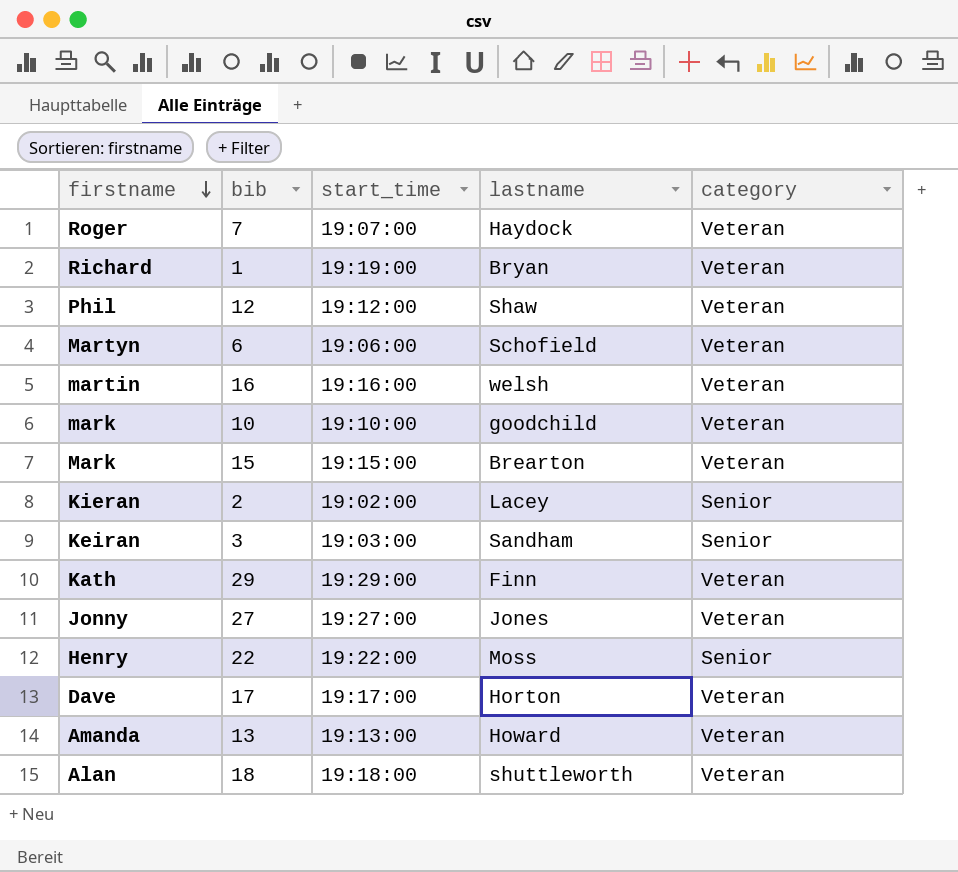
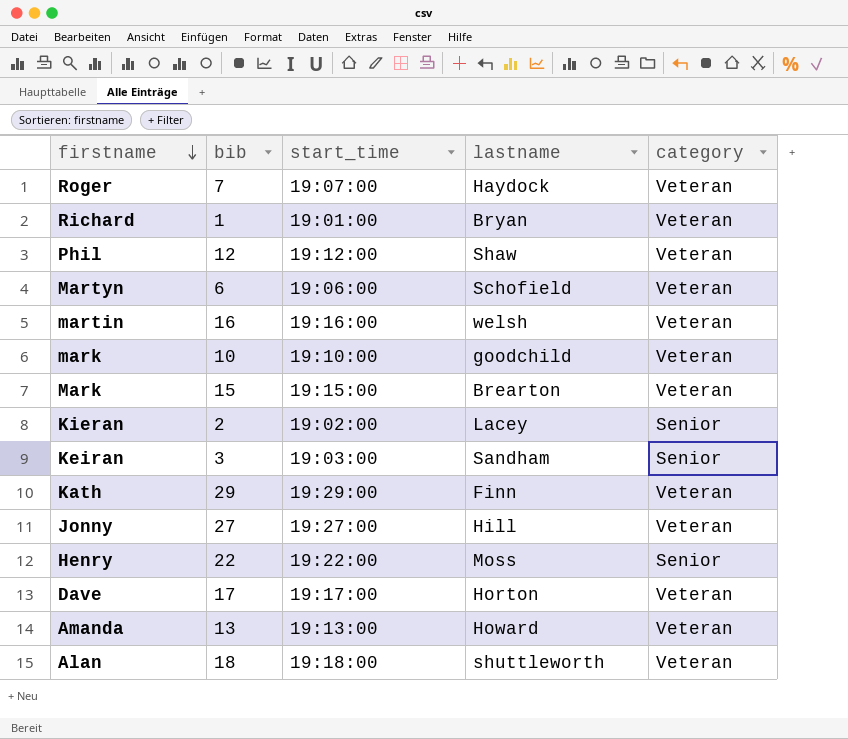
Richard | start_time: 19:19:00 -> 19:01:00
Jonny | lastname: Jones -> Hill

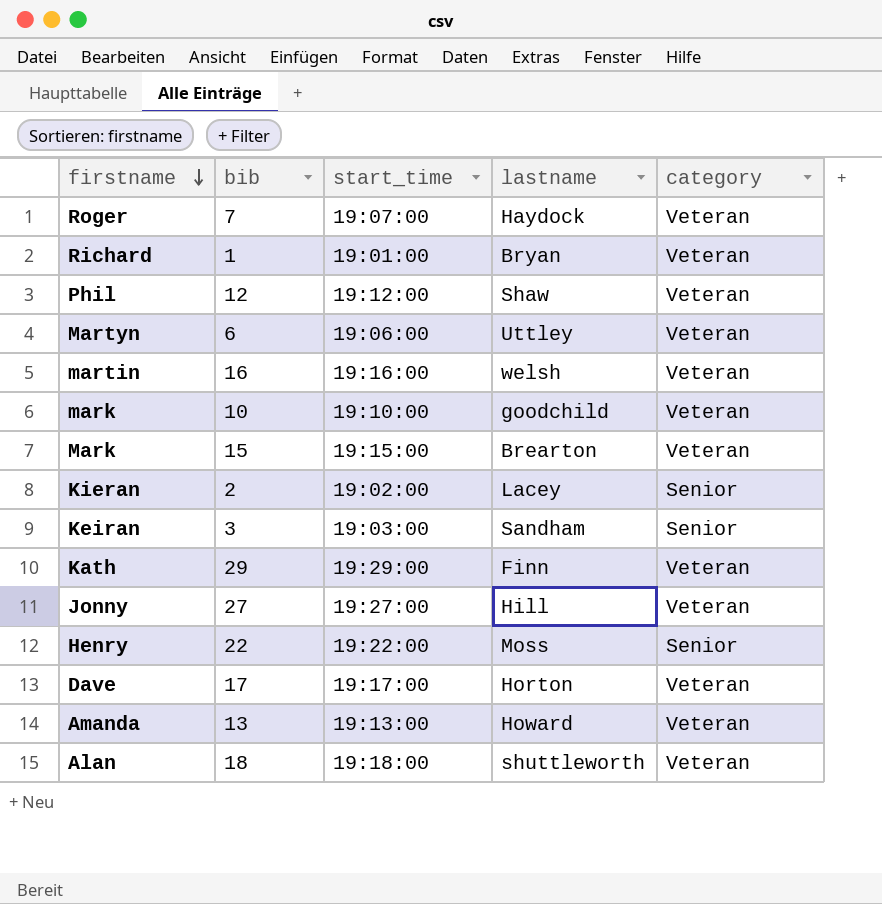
Martyn | lastname: Schofield -> Uttley

